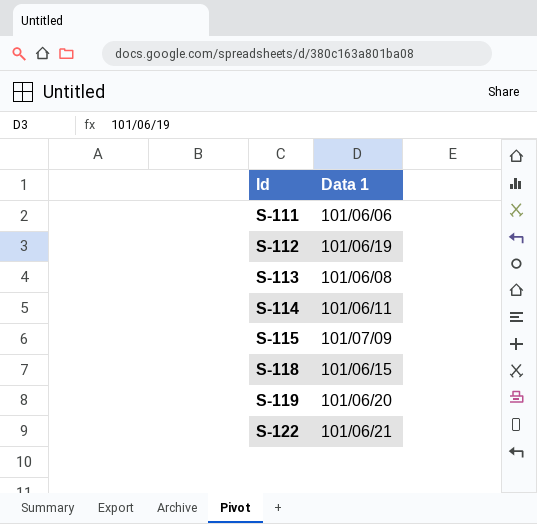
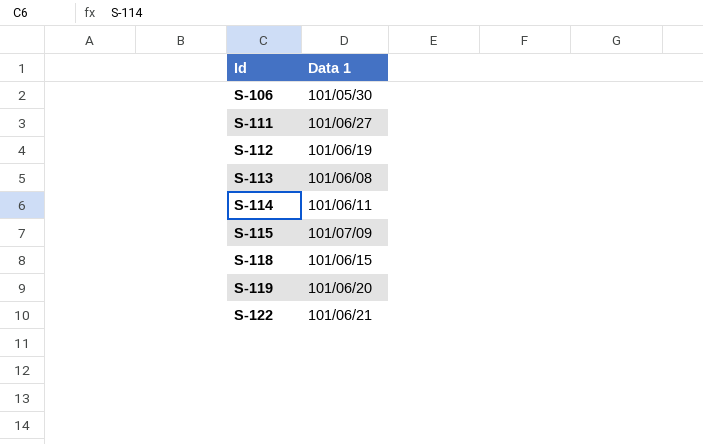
row S-106: none -> 101/05/30
S-111 | Data 1: 101/06/06 -> 101/06/27

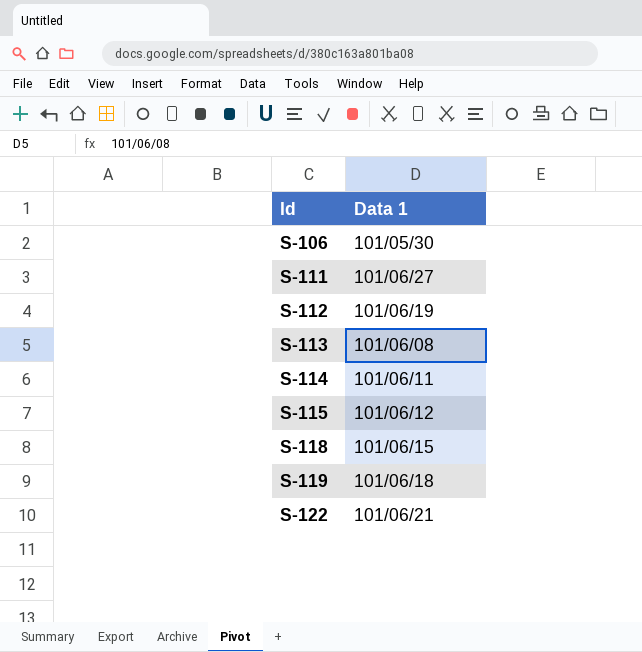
S-115 | Data 1: 101/07/09 -> 101/06/12
S-119 | Data 1: 101/06/20 -> 101/06/18

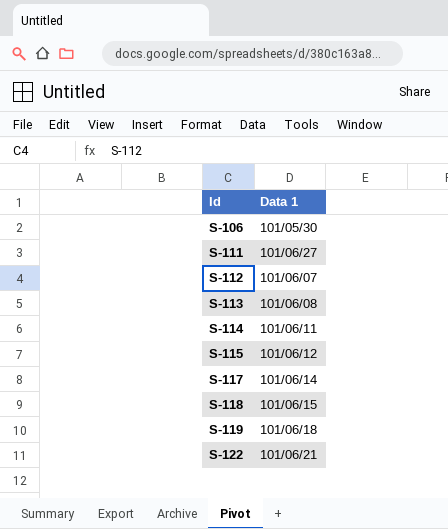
S-112 | Data 1: 101/06/19 -> 101/06/07
row S-117: none -> 101/06/14

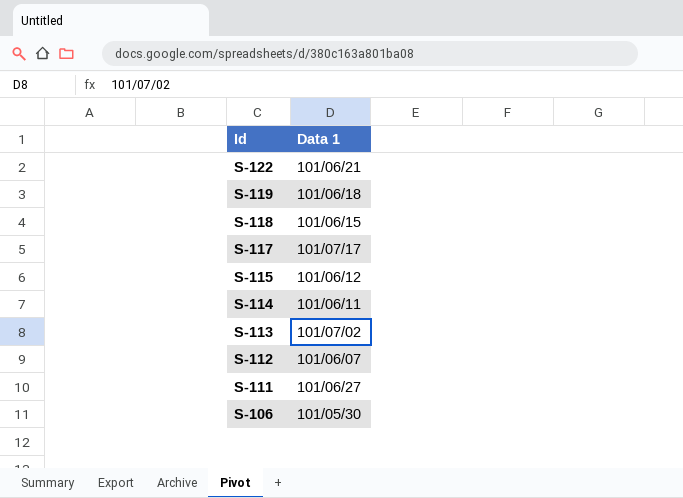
row order: Id ascending -> Id descending
S-117 | Data 1: 101/06/14 -> 101/07/17
S-113 | Data 1: 101/06/08 -> 101/07/02

